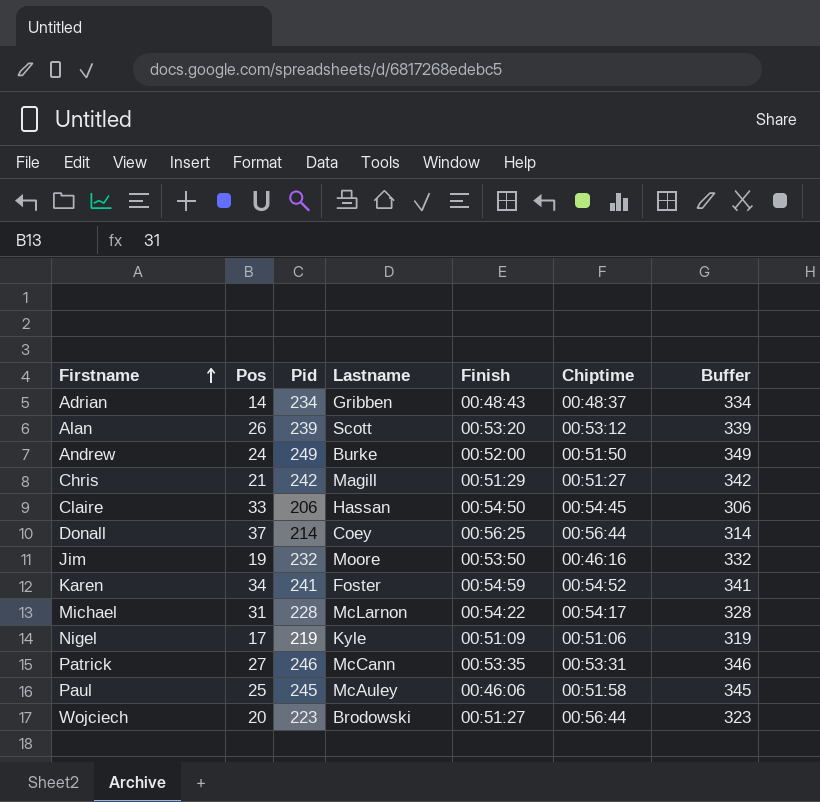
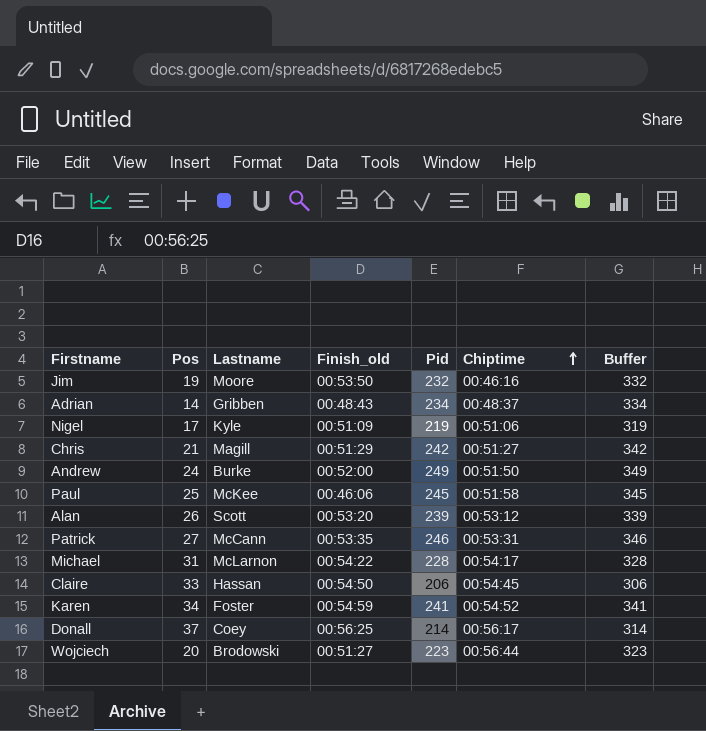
row order: Firstname ascending -> Chiptime ascending
column name: Finish -> Finish_old
column Pid | position: 3 -> 5
Paul | Lastname: McAuley -> McKee
Donall | Chiptime: 00:56:44 -> 00:56:17

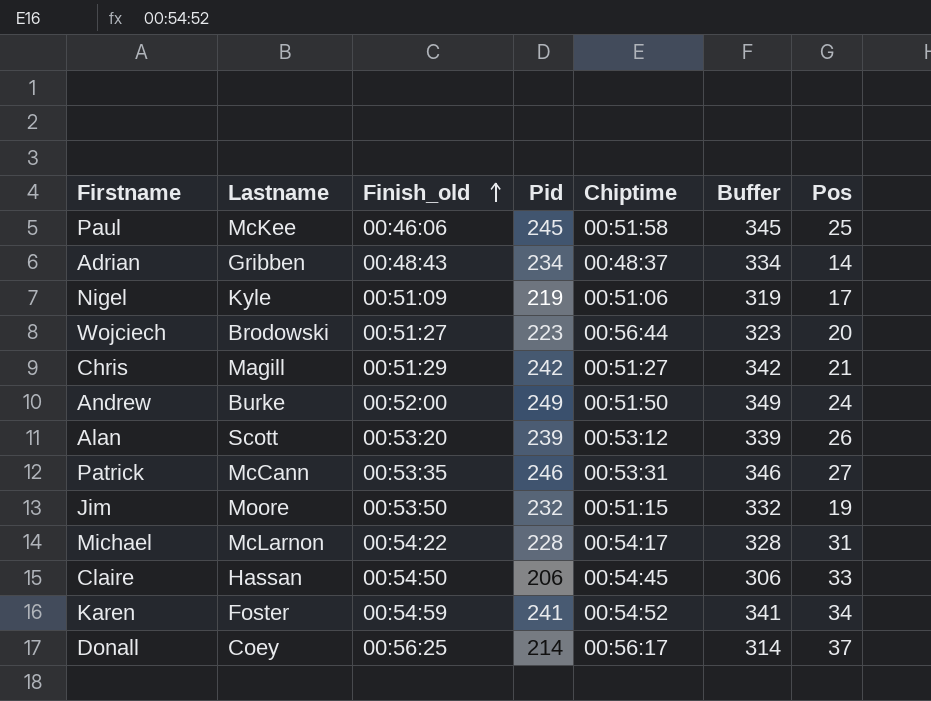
row order: Chiptime ascending -> Finish_old ascending
column Pos | position: 2 -> 7
Jim | Chiptime: 00:46:16 -> 00:51:15

